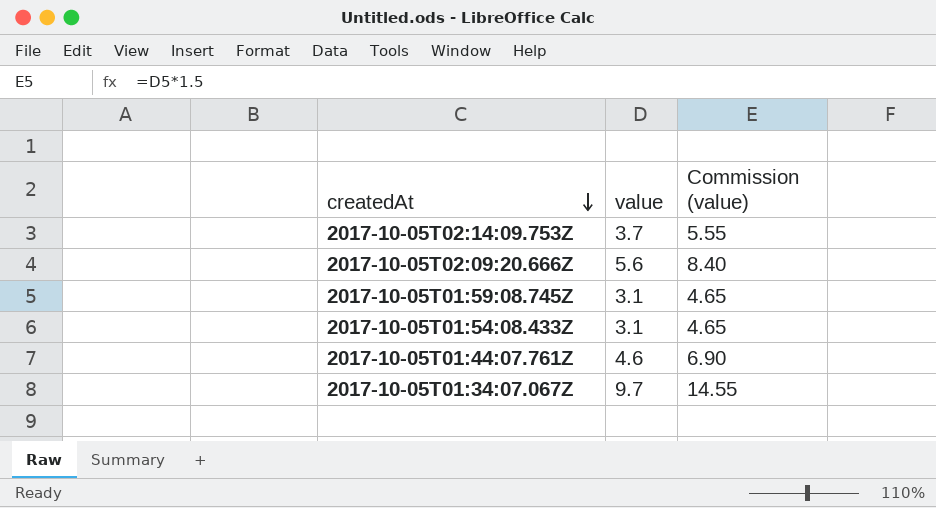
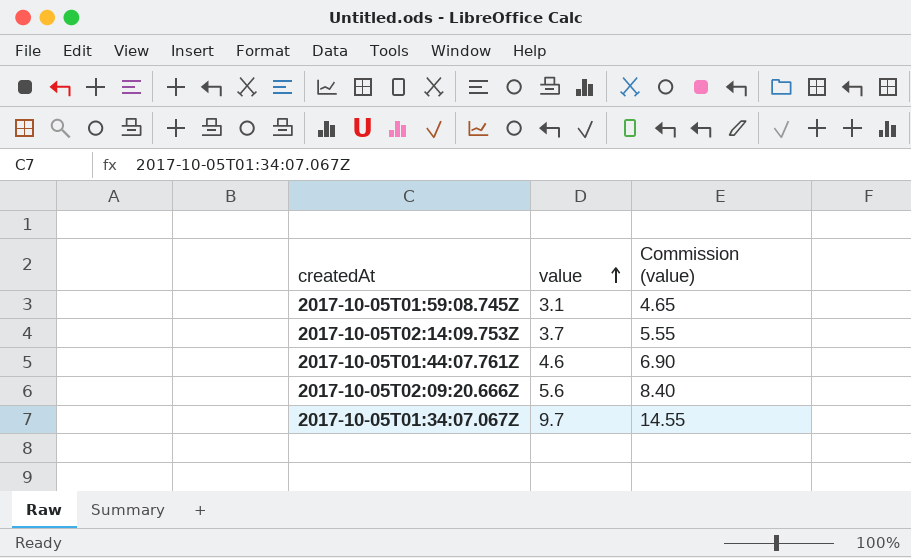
row order: createdAt descending -> value ascending
row 2017-10-05T01:54:08.433Z: 3.1 | 4.65 -> none

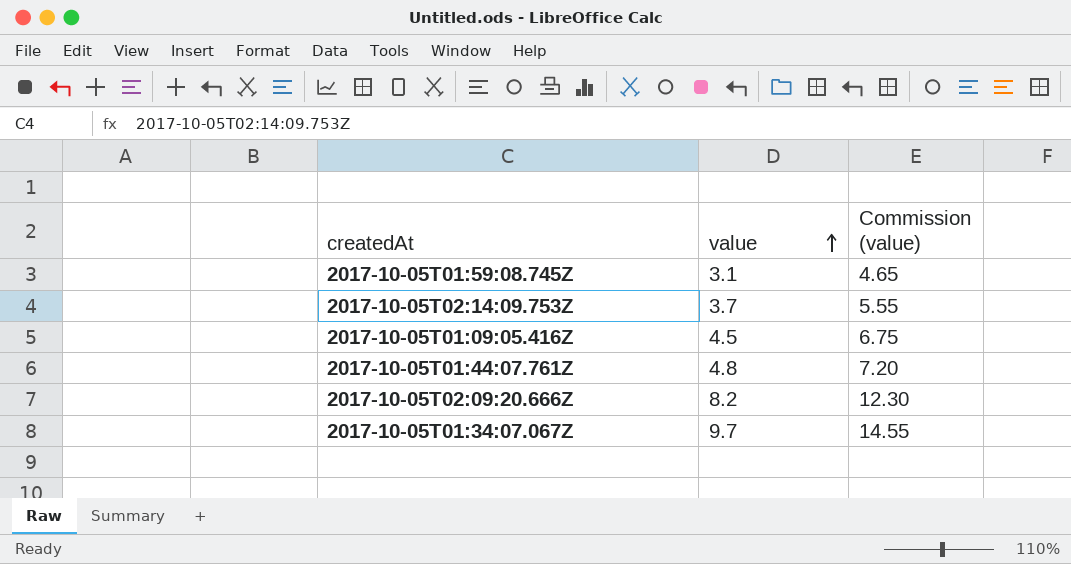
row 2017-10-05T01:09:05.416Z: none -> 4.5 | 6.75
2017-10-05T01:44:07.761Z | value: 4.6 -> 4.8
2017-10-05T01:44:07.761Z | Commission (value): 6.90 -> 7.20
2017-10-05T02:09:20.666Z | value: 5.6 -> 8.2
2017-10-05T02:09:20.666Z | Commission (value): 8.40 -> 12.30

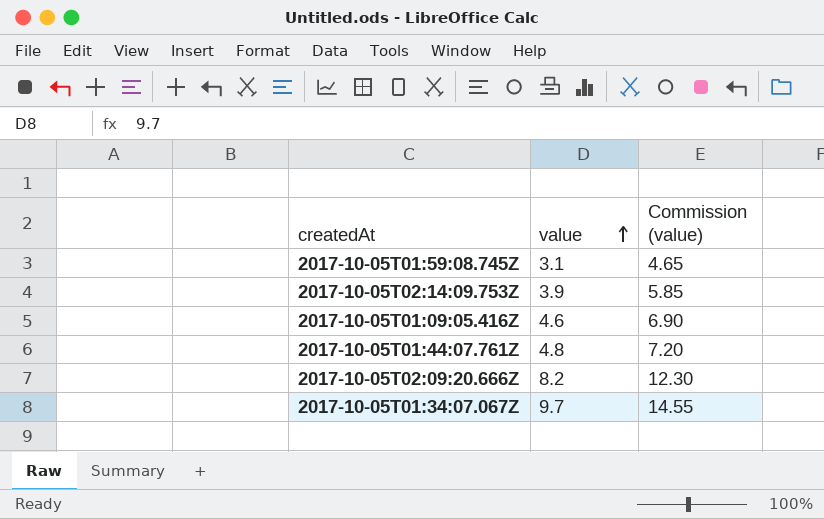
2017-10-05T02:14:09.753Z | value: 3.7 -> 3.9
2017-10-05T02:14:09.753Z | Commission (value): 5.55 -> 5.85
2017-10-05T01:09:05.416Z | value: 4.5 -> 4.6
2017-10-05T01:09:05.416Z | Commission (value): 6.75 -> 6.90

